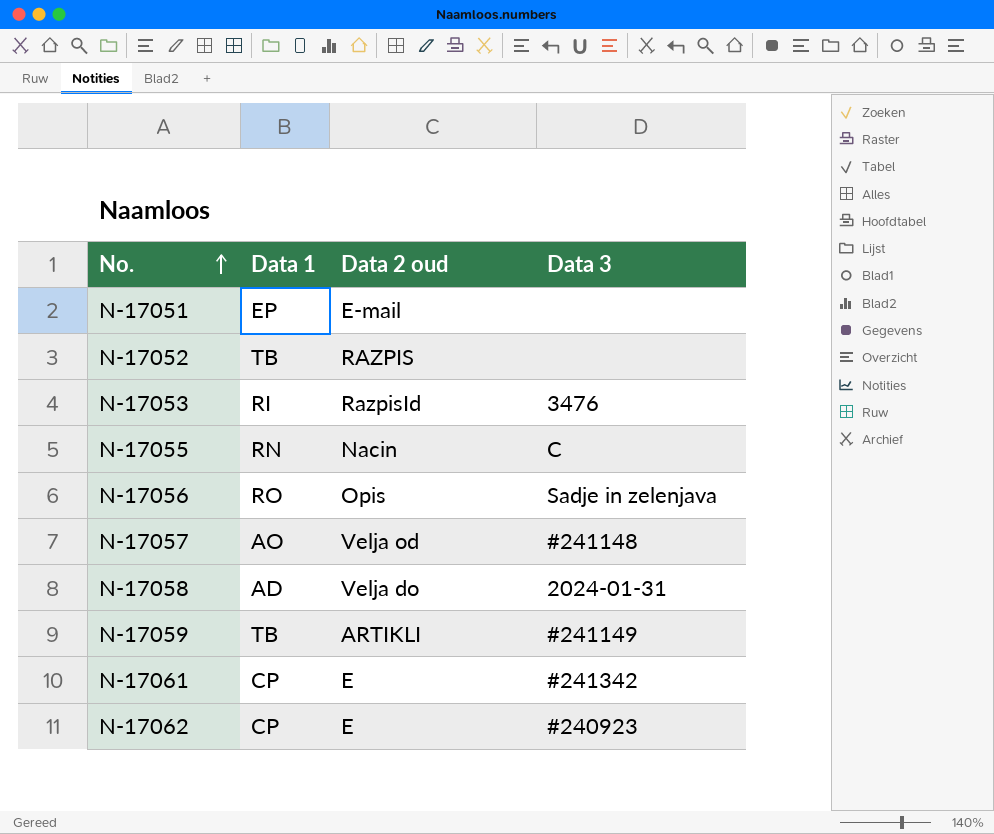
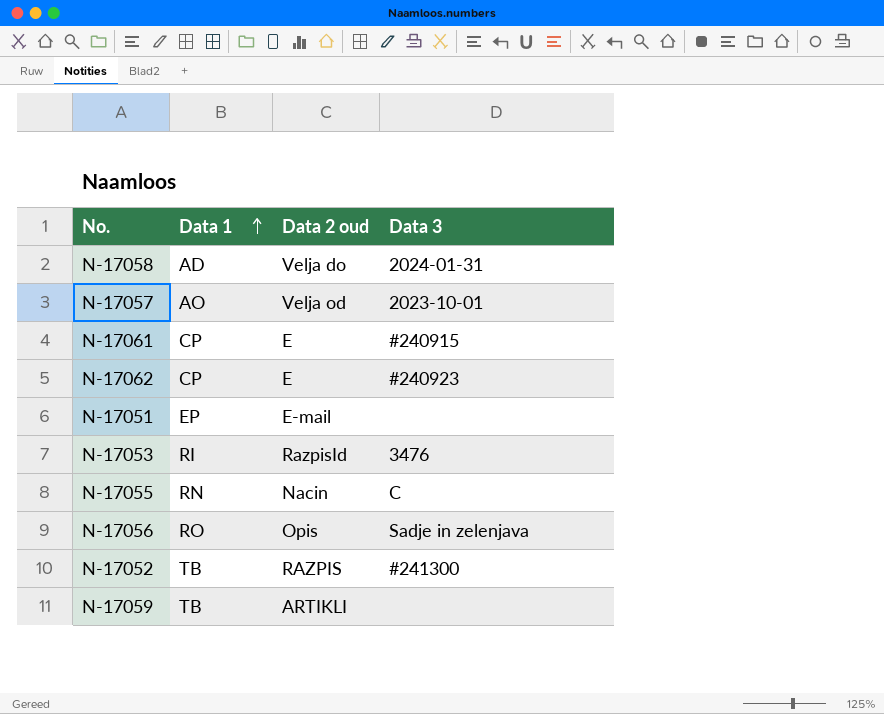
row order: No. ascending -> Data 1 ascending
N-17057 | Data 3: #241148 -> 2023-10-01
N-17061 | Data 3: #241342 -> #240915
N-17052 | Data 3: none -> #241300
N-17059 | Data 3: #241149 -> none

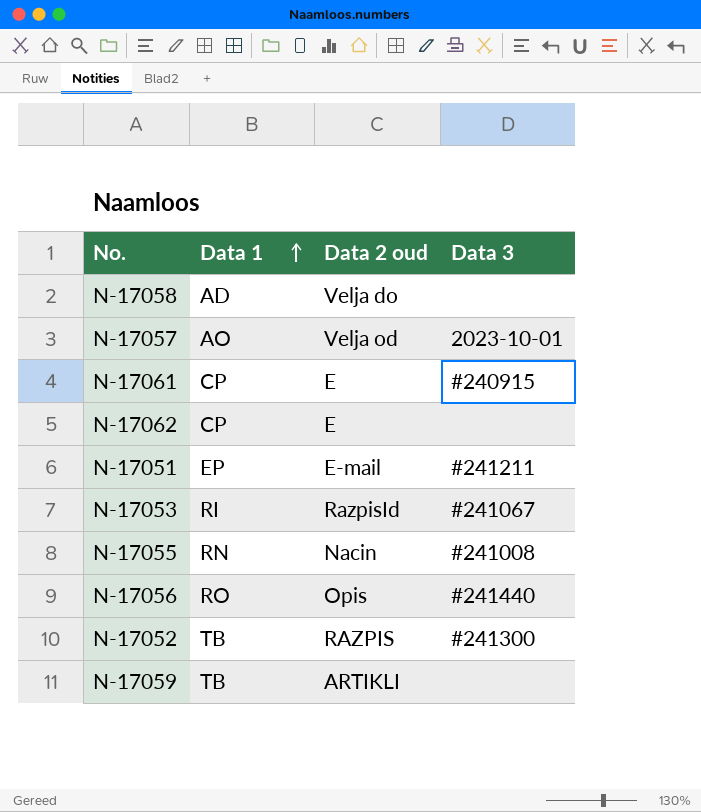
N-17058 | Data 3: 2024-01-31 -> none
N-17062 | Data 3: #240923 -> none
N-17051 | Data 3: none -> #241211
N-17053 | Data 3: 3476 -> #241067
N-17055 | Data 3: C -> #241008
N-17056 | Data 3: Sadje in zelenjava -> #241440

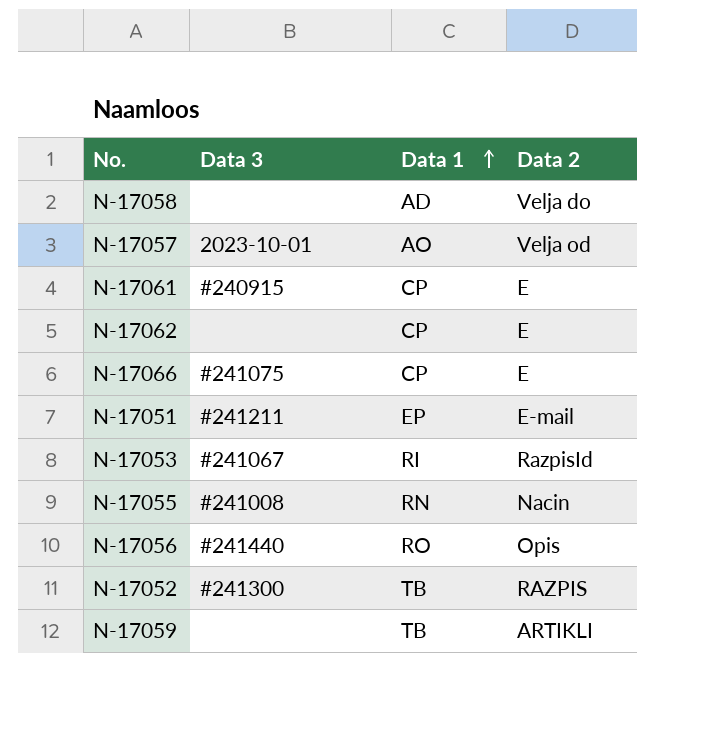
column Data 3 | position: 4 -> 2
column name: Data 2 oud -> Data 2
row N-17066: none -> #241075 | CP | E

